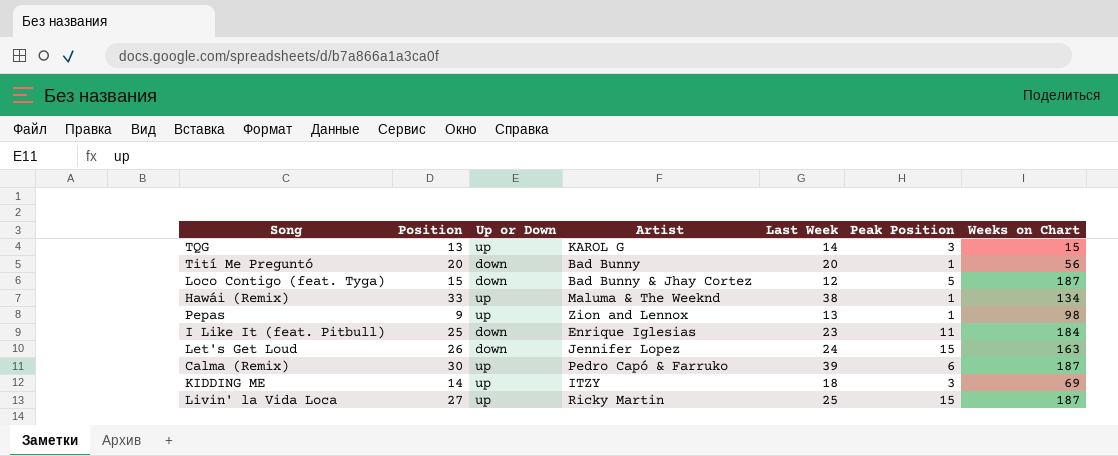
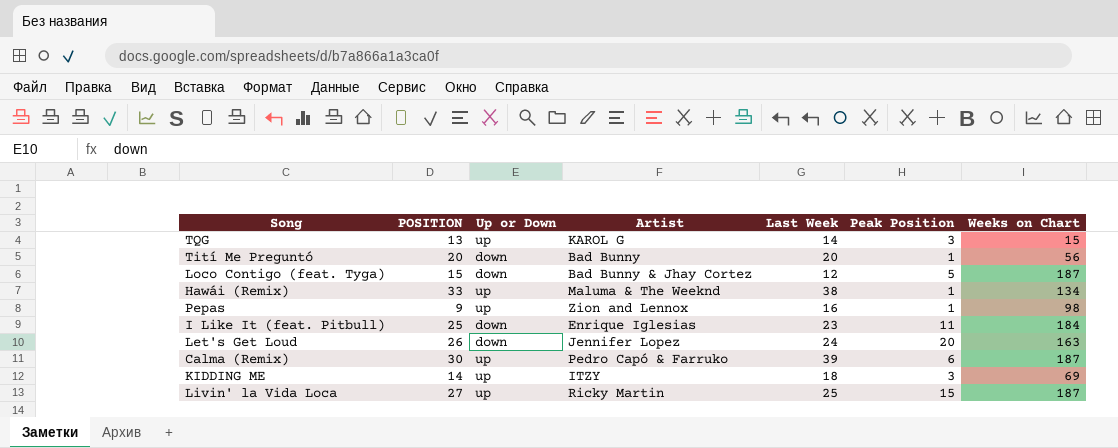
column name: Position -> POSITION
Pepas | Last Week: 13 -> 16
Let's Get Loud | Peak Position: 15 -> 20

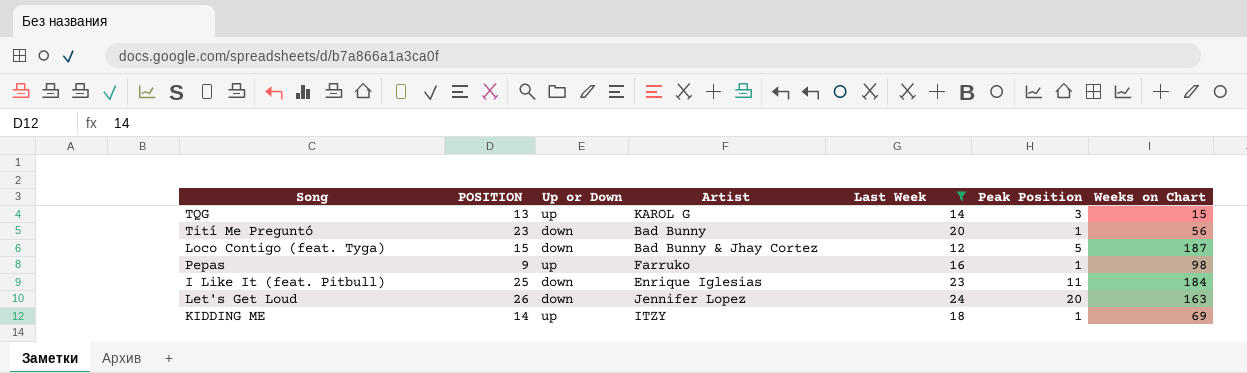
filter: none -> Last Week <= 24
Tití Me Preguntó | POSITION: 20 -> 23
Pepas | Artist: Zion and Lennox -> Farruko
KIDDING ME | Peak Position: 3 -> 1

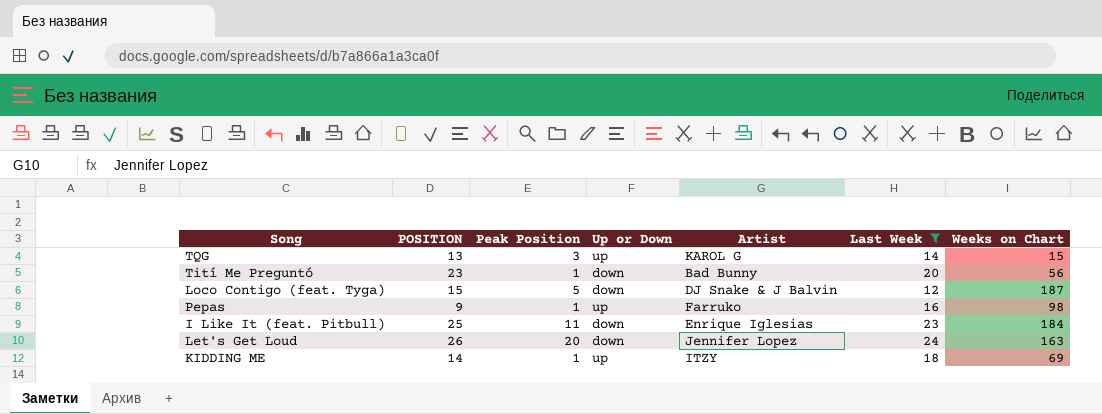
column Peak Position | position: 6 -> 3
Loco Contigo (feat. Tyga) | Artist: Bad Bunny & Jhay Cortez -> DJ Snake & J Balvin

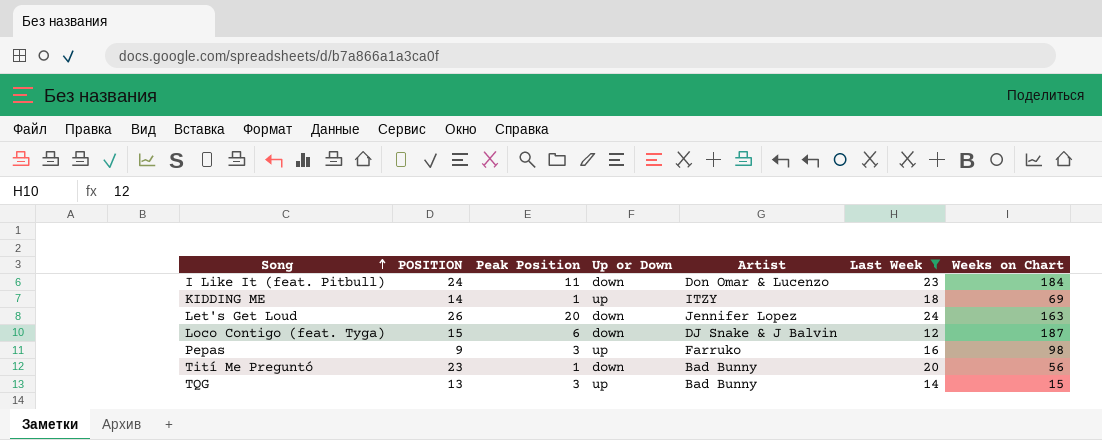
row order: none -> Song ascending
I Like It (feat. Pitbull) | POSITION: 25 -> 24
I Like It (feat. Pitbull) | Artist: Enrique Iglesias -> Don Omar & Lucenzo
Loco Contigo (feat. Tyga) | Peak Position: 5 -> 6
Pepas | Peak Position: 1 -> 3
TQG | Artist: KAROL G -> Bad Bunny

